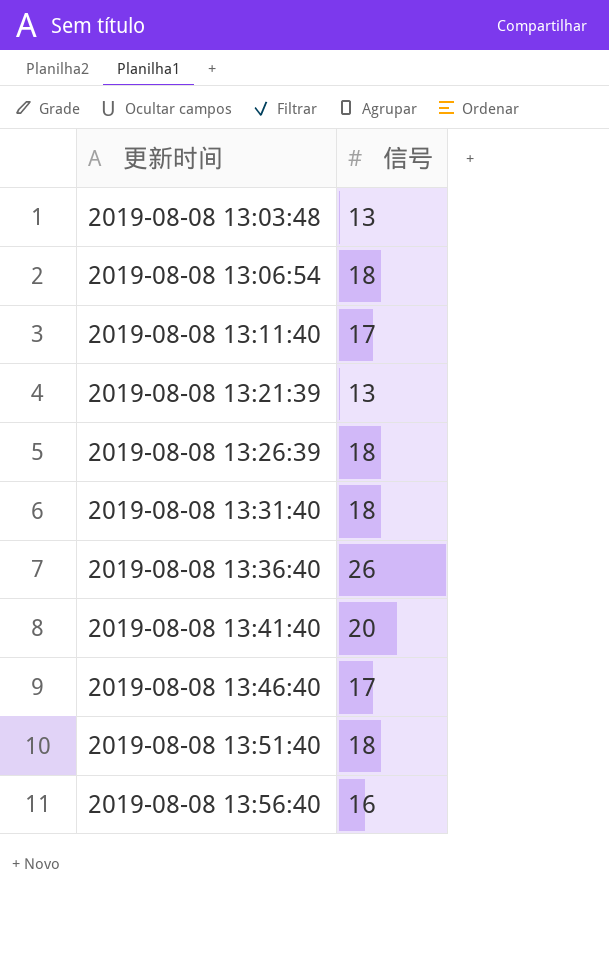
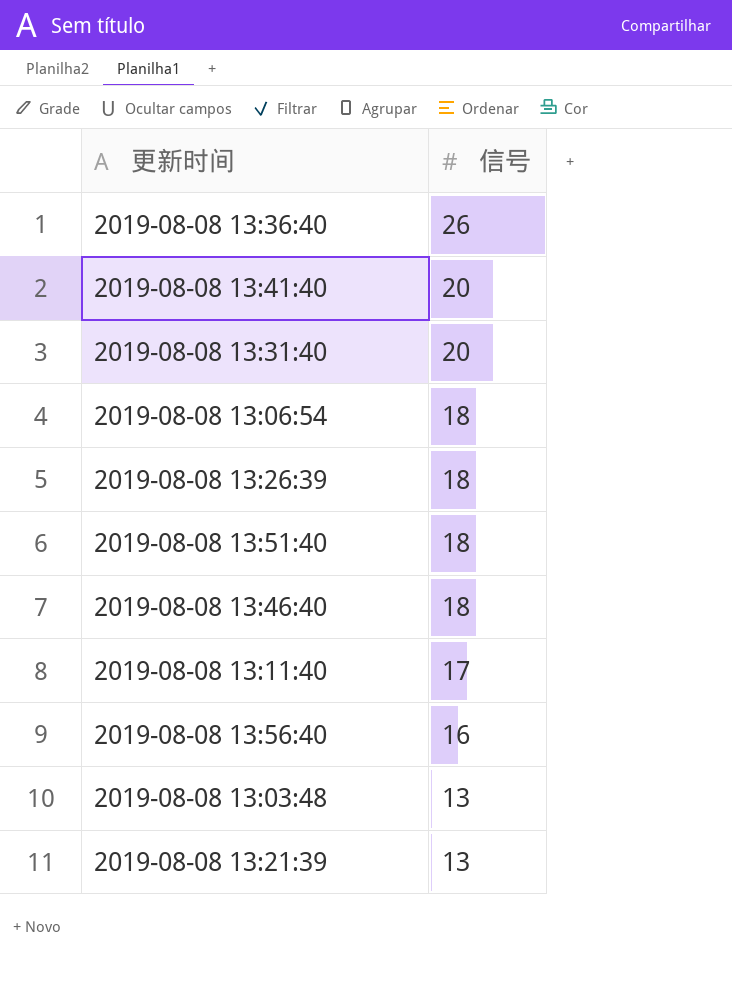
row order: 更新时间 ascending -> 信号 descending
2019-08-08 13:31:40 | 信号: 18 -> 20
2019-08-08 13:46:40 | 信号: 17 -> 18

